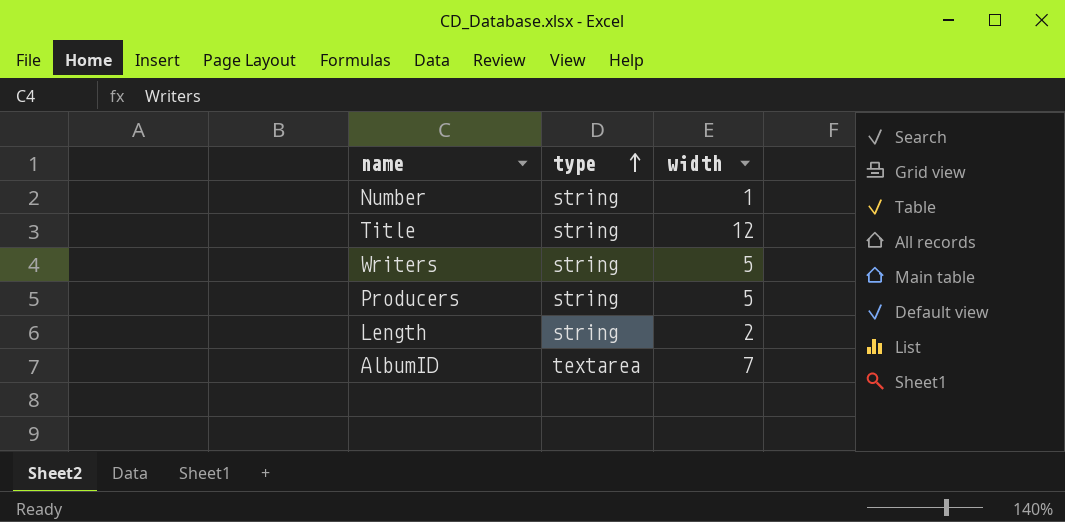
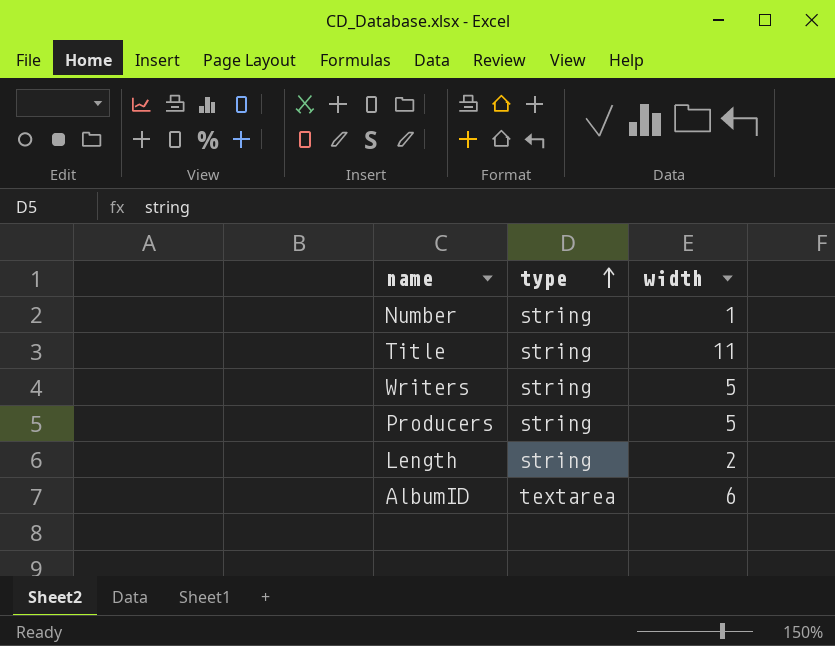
Title | width: 12 -> 11
AlbumID | width: 7 -> 6

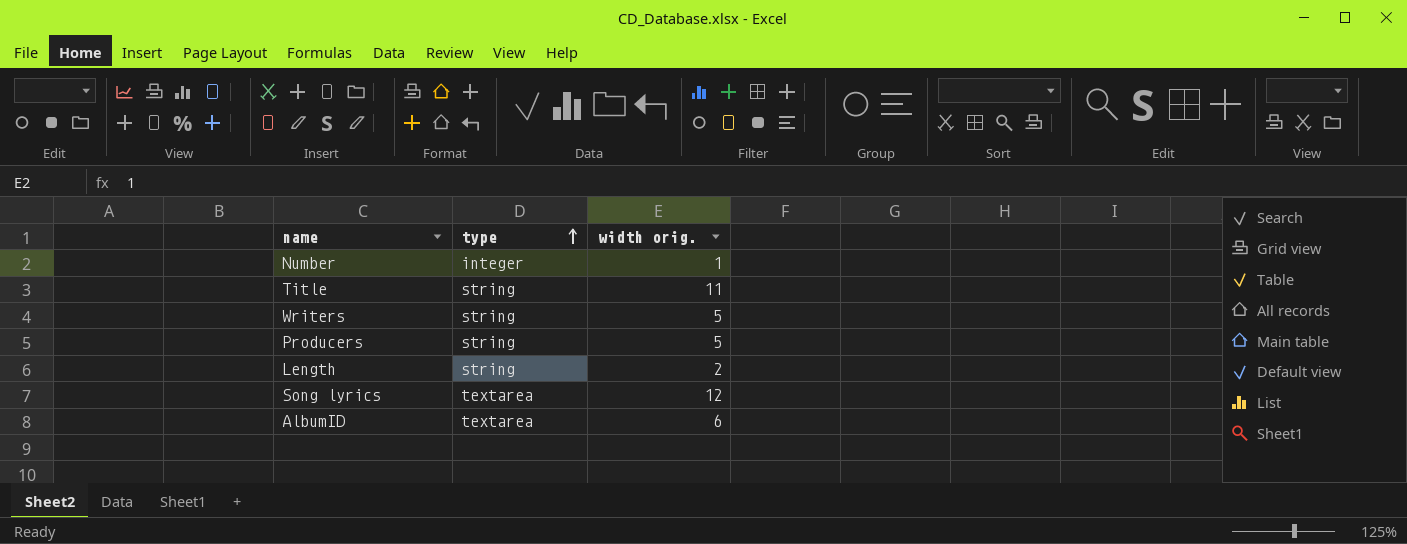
column name: width -> width orig.
Number | type: string -> integer
row Song lyrics: none -> textarea | 12

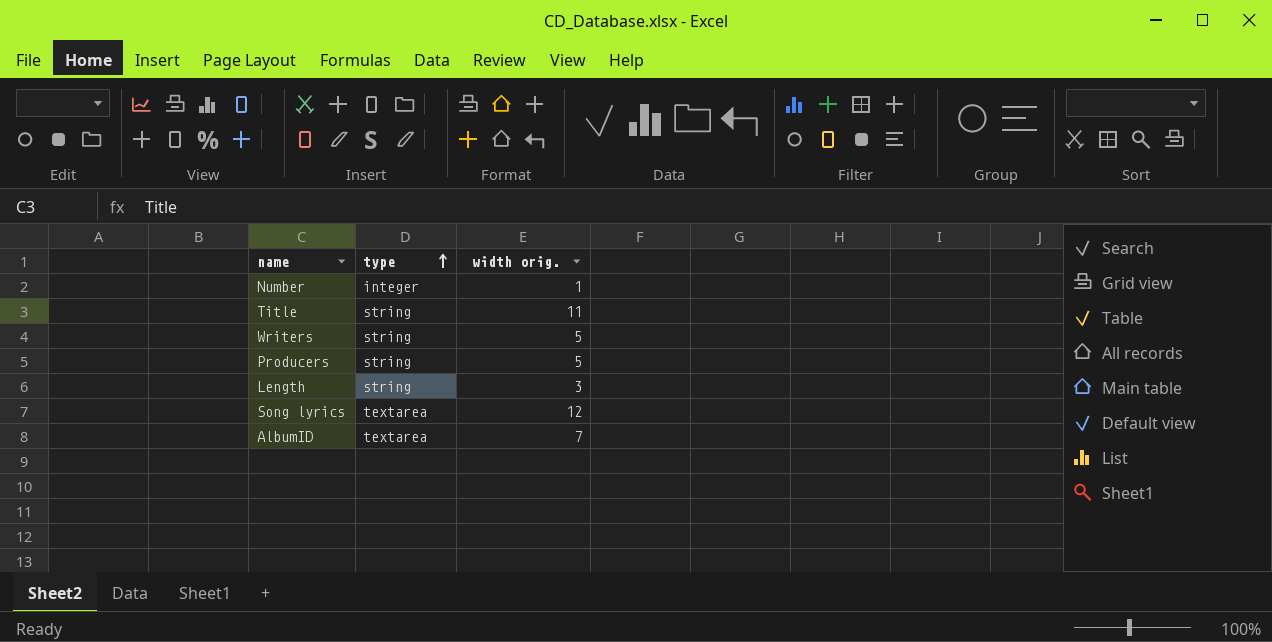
Length | width orig.: 2 -> 3
AlbumID | width orig.: 6 -> 7

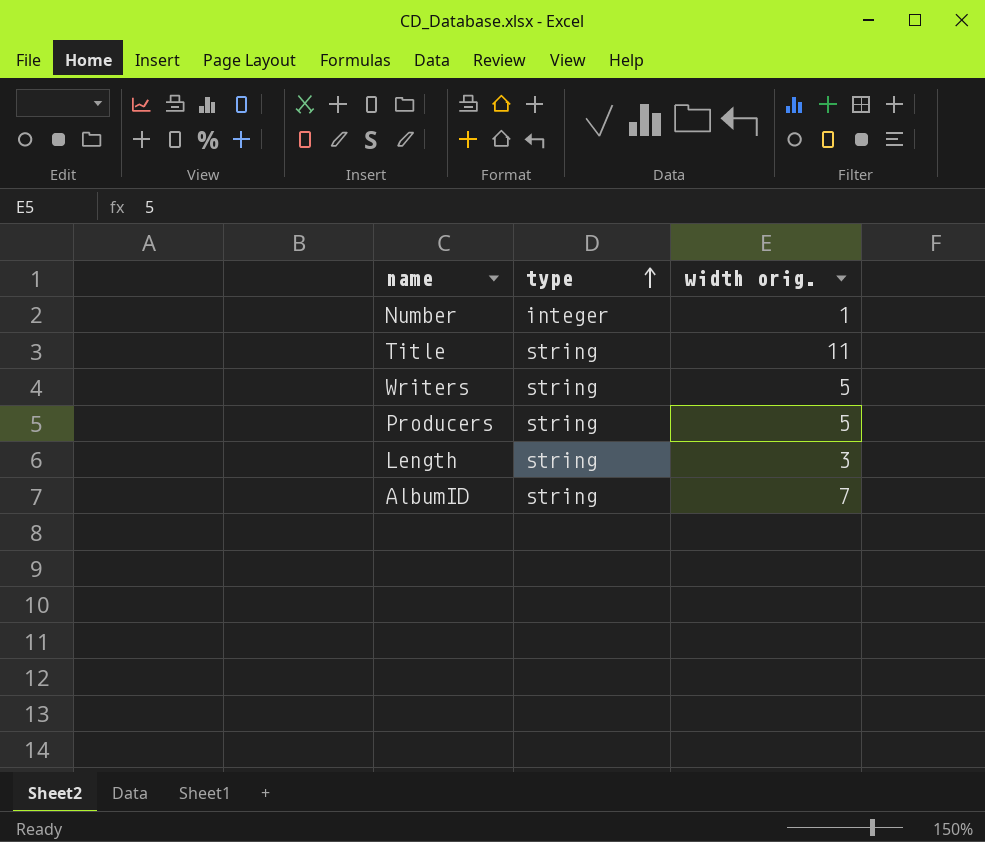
row Song lyrics: textarea | 12 -> none
AlbumID | type: textarea -> string

